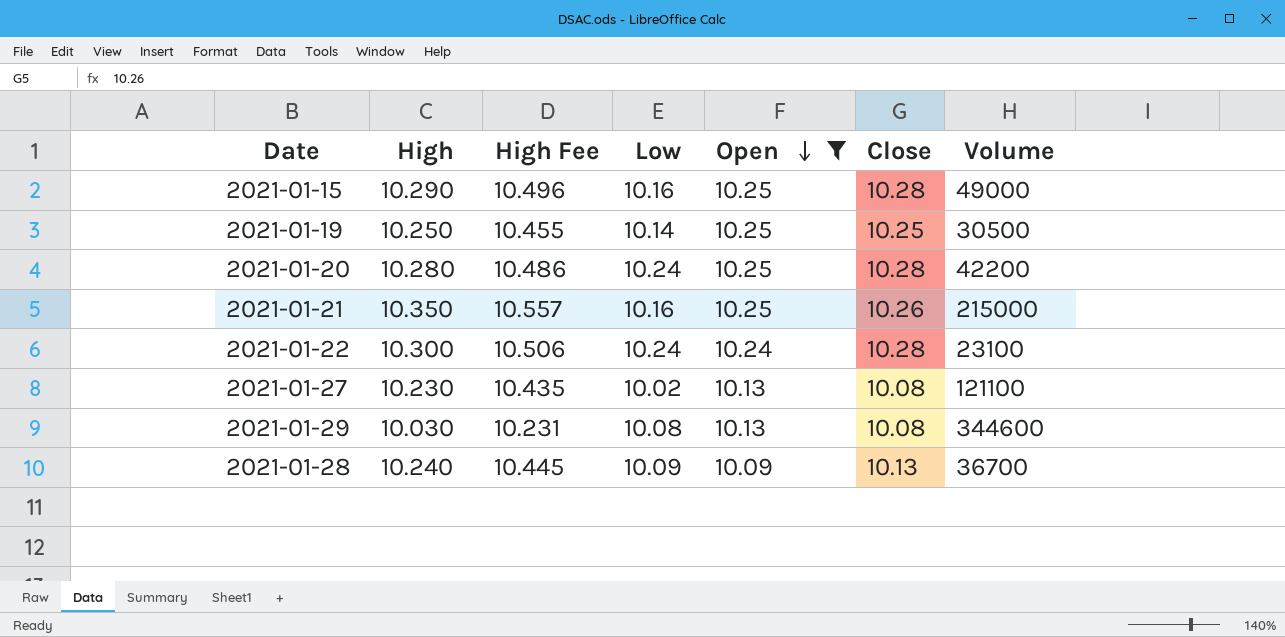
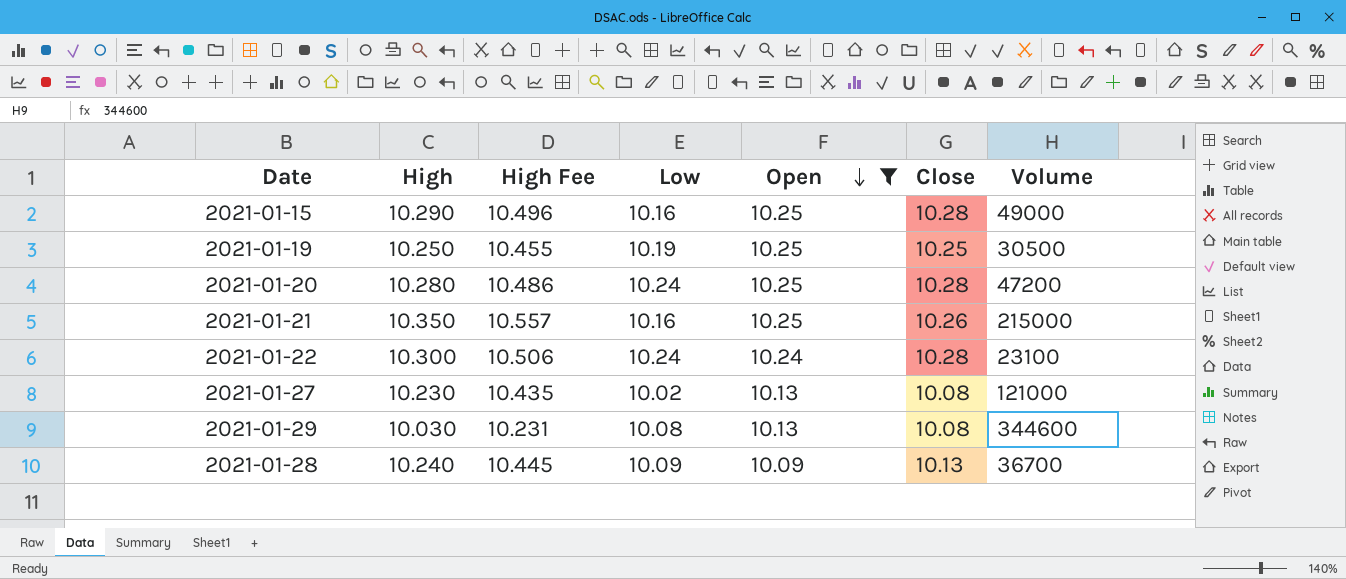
2021-01-19 | Low: 10.14 -> 10.19
2021-01-20 | Volume: 42200 -> 47200
2021-01-27 | Volume: 121100 -> 121000

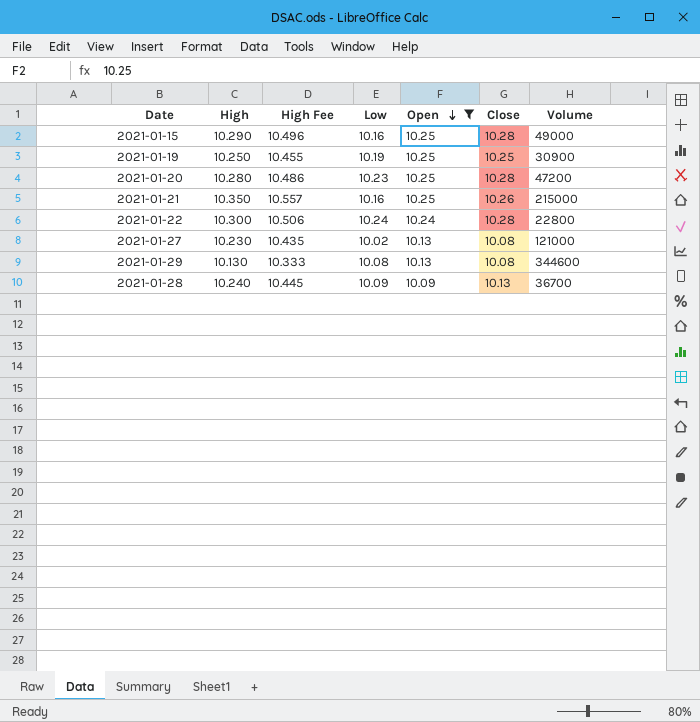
2021-01-19 | Volume: 30500 -> 30900
2021-01-20 | Low: 10.24 -> 10.23
2021-01-22 | Volume: 23100 -> 22800
2021-01-29 | High: 10.030 -> 10.130
2021-01-29 | High Fee: 10.231 -> 10.333

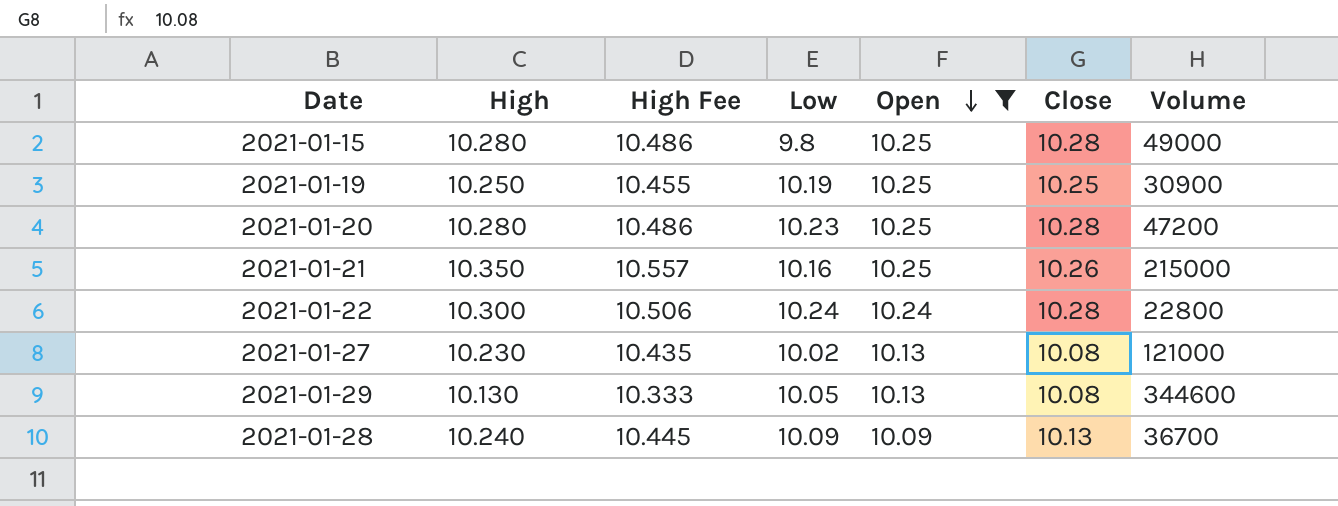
2021-01-15 | High: 10.290 -> 10.280
2021-01-15 | High Fee: 10.496 -> 10.486
2021-01-15 | Low: 10.16 -> 9.8
2021-01-29 | Low: 10.08 -> 10.05

